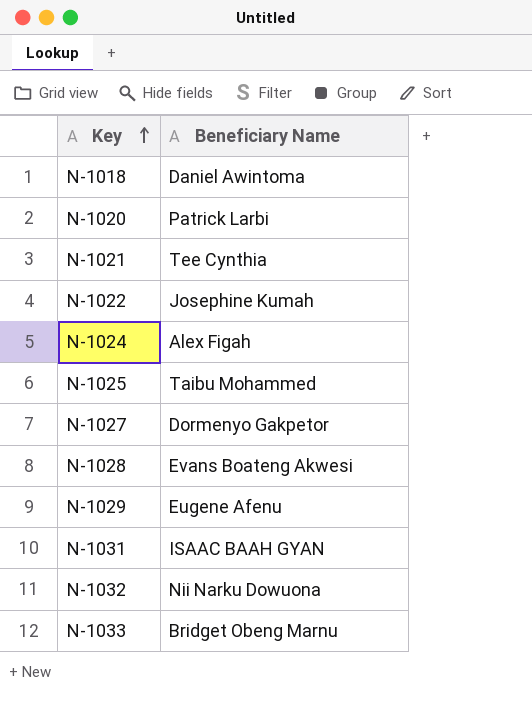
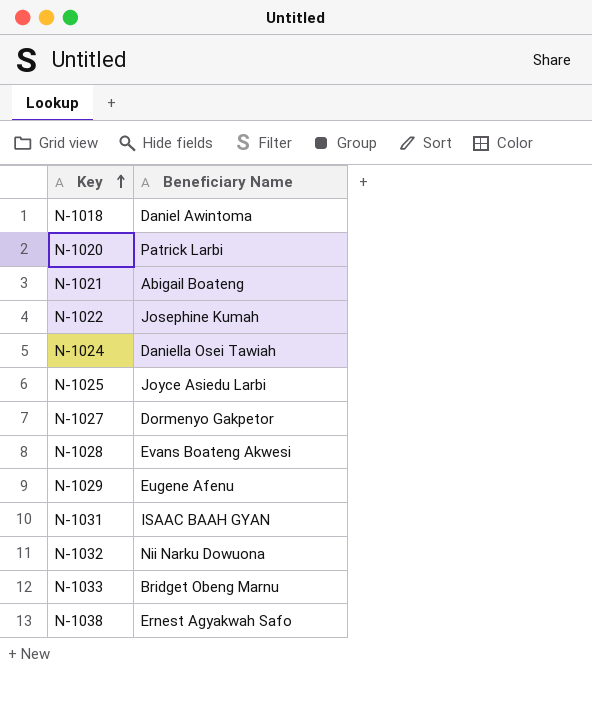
N-1021 | Beneficiary Name: Tee Cynthia -> Abigail Boateng
N-1024 | Beneficiary Name: Alex Figah -> Daniella Osei Tawiah
N-1025 | Beneficiary Name: Taibu Mohammed -> Joyce Asiedu Larbi
row N-1038: none -> Ernest Agyakwah Safo

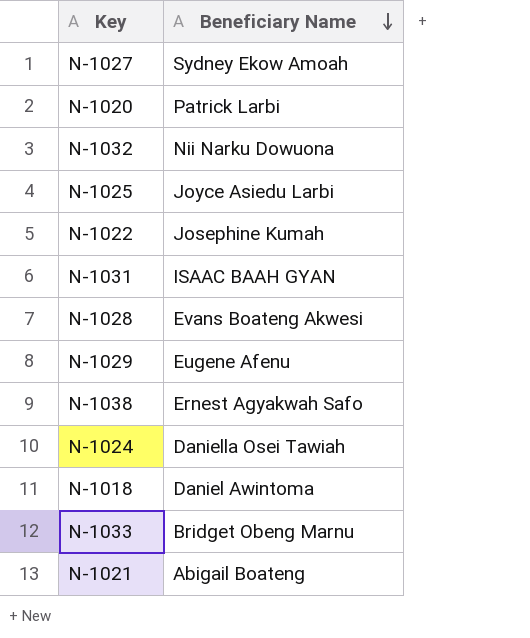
row order: Key ascending -> Beneficiary Name descending
N-1027 | Beneficiary Name: Dormenyo Gakpetor -> Sydney Ekow Amoah

